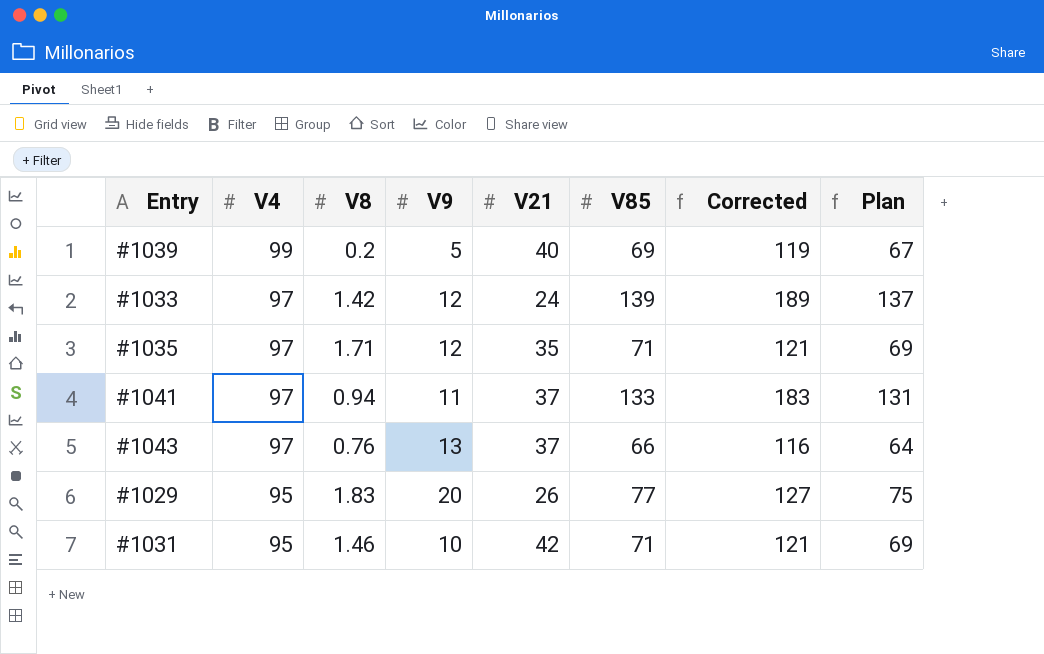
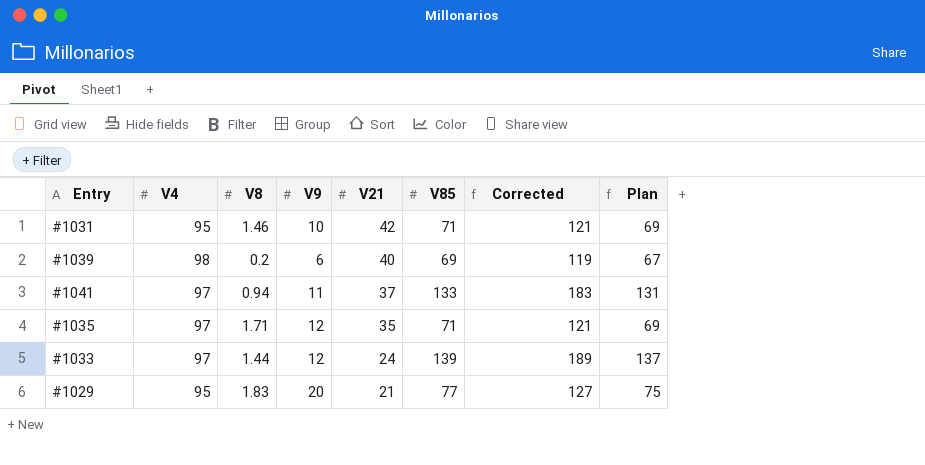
row order: V4 descending -> V21 descending
row #1043: 97 | 0.76 | 13 | 37 | 66 | 116 | 64 -> none
#1039 | V4: 99 -> 98
#1039 | V9: 5 -> 6
#1033 | V8: 1.42 -> 1.44
#1029 | V21: 26 -> 21

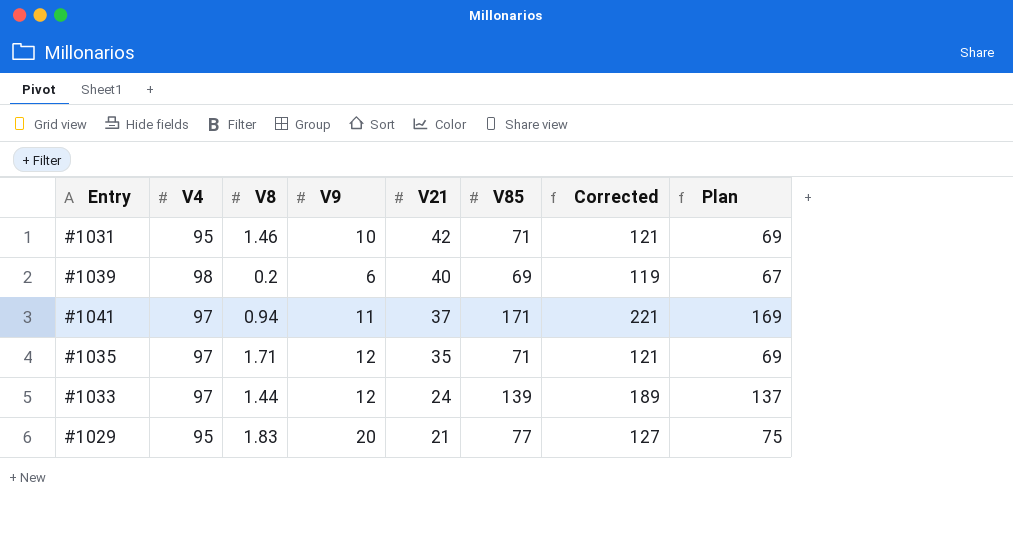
#1041 | V85: 133 -> 171
#1041 | Corrected: 183 -> 221
#1041 | Plan: 131 -> 169

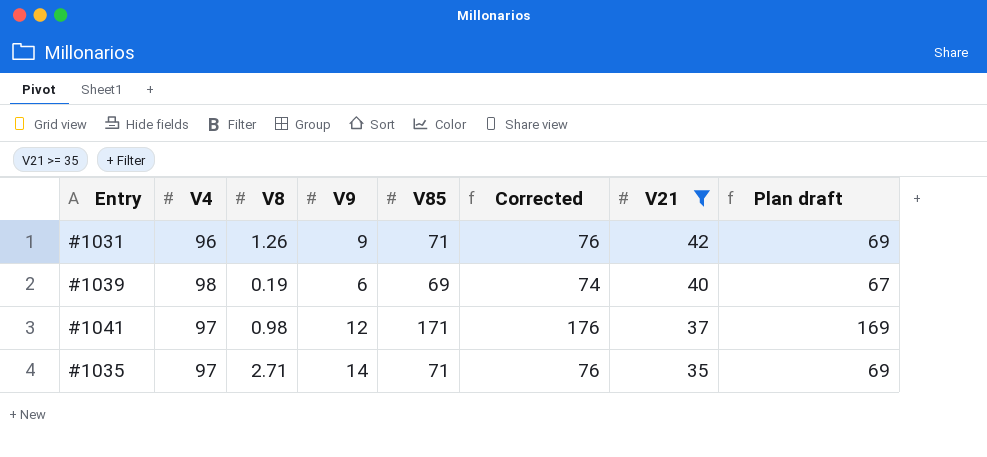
filter: none -> V21 >= 35
column Corrected | formula: [V85] + 50 -> [V85] + 5
column V21 | position: 5 -> 7
column name: Plan -> Plan draft
#1031 | V4: 95 -> 96
#1031 | V8: 1.46 -> 1.26
#1031 | V9: 10 -> 9
#1039 | V8: 0.2 -> 0.19
#1041 | V8: 0.94 -> 0.98
#1041 | V9: 11 -> 12
#1035 | V8: 1.71 -> 2.71
#1035 | V9: 12 -> 14

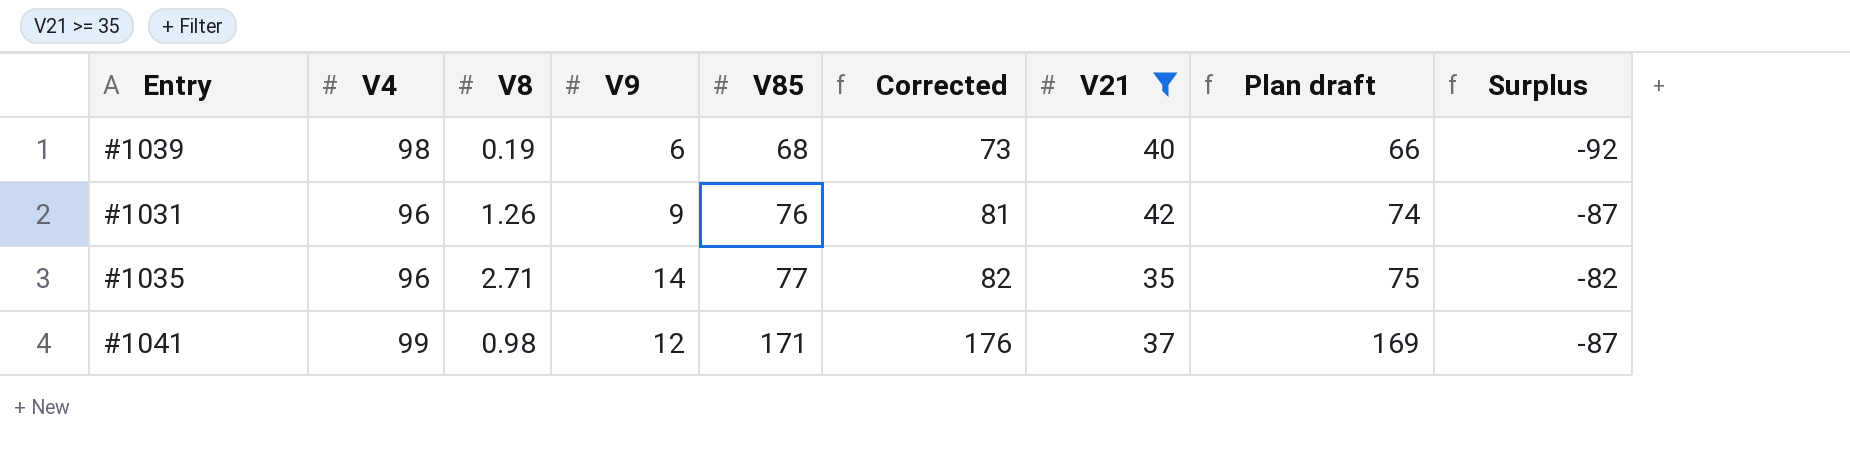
row order: V21 descending -> V85 ascending
column Surplus | formula: none -> [V9] - [V4]
#1039 | V85: 69 -> 68
#1039 | Corrected: 74 -> 73
#1039 | Plan draft: 67 -> 66
#1031 | V85: 71 -> 76
#1031 | Corrected: 76 -> 81
#1031 | Plan draft: 69 -> 74
#1035 | V4: 97 -> 96
#1035 | V85: 71 -> 77
#1035 | Corrected: 76 -> 82
#1035 | Plan draft: 69 -> 75
#1041 | V4: 97 -> 99

